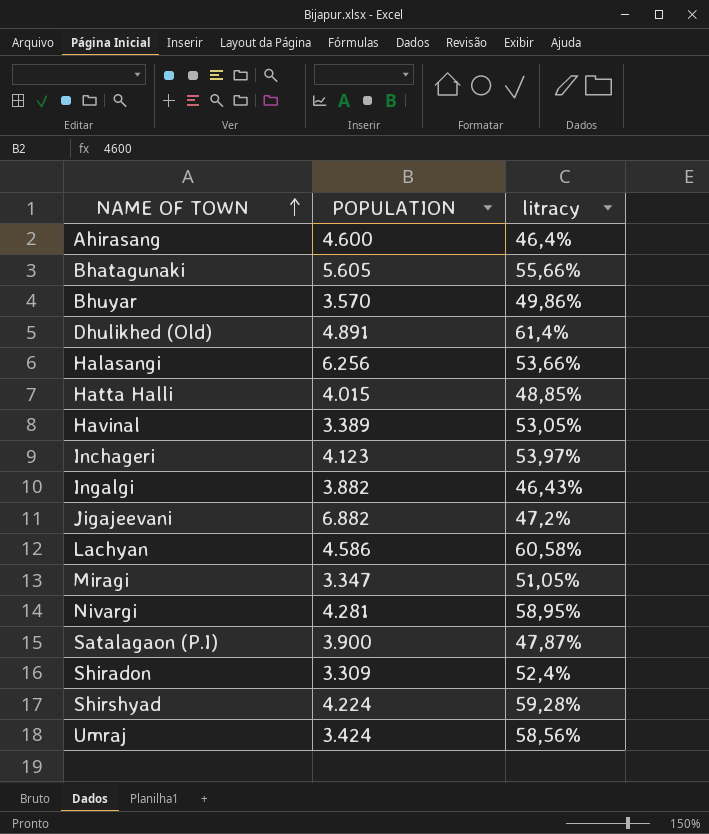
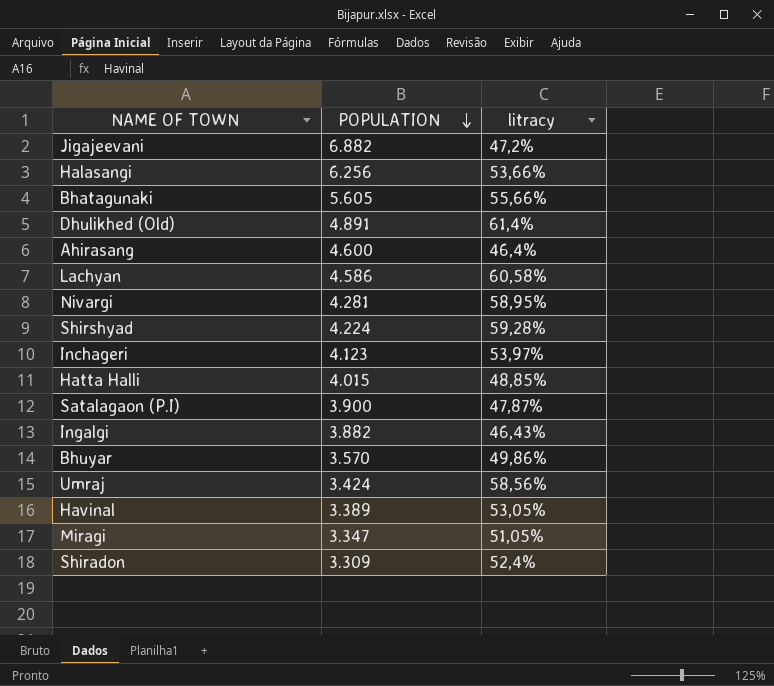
row order: NAME OF TOWN ascending -> POPULATION descending

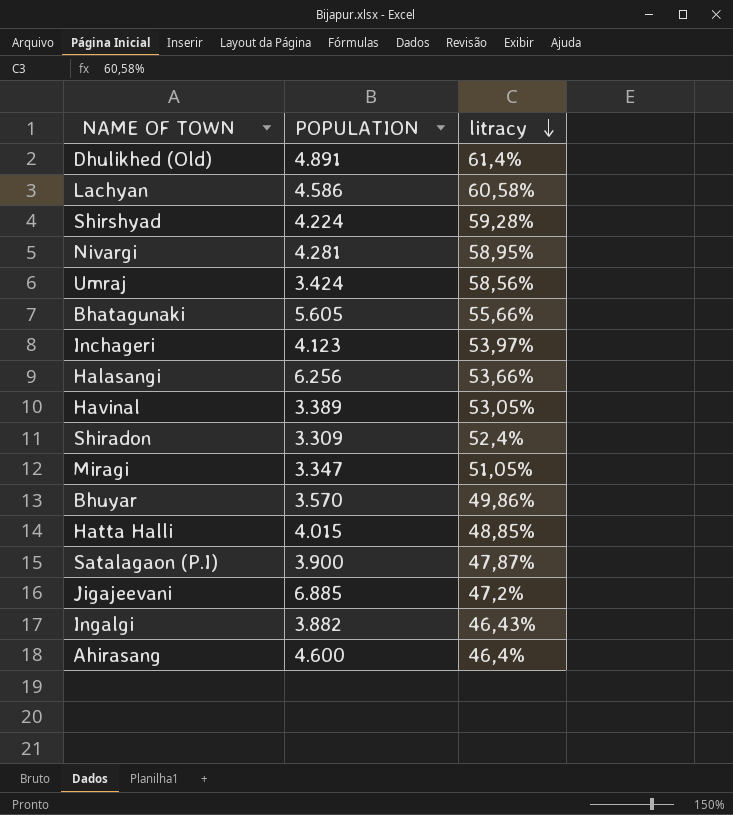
row order: POPULATION descending -> litracy descending
Jigajeevani | POPULATION: 6.882 -> 6.885

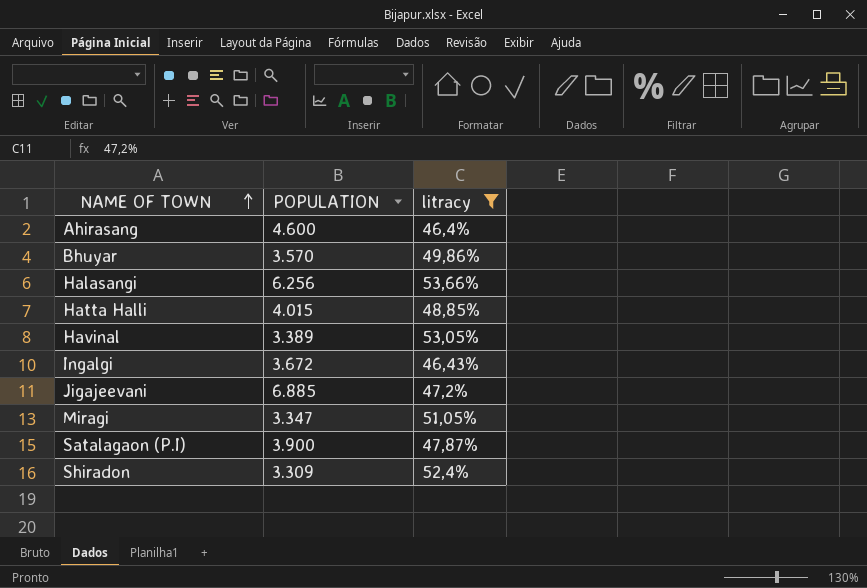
filter: none -> litracy <= 53,66%
row order: litracy descending -> NAME OF TOWN ascending
Ingalgi | POPULATION: 3.882 -> 3.672

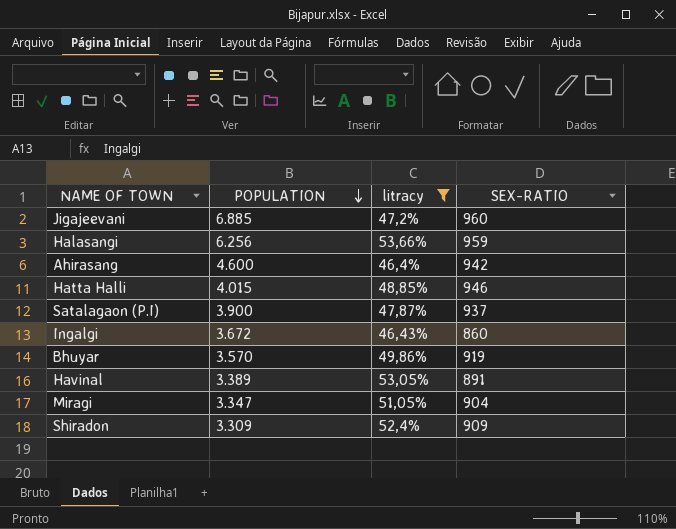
row order: NAME OF TOWN ascending -> POPULATION descending
column SEX-RATIO | position: none -> 4

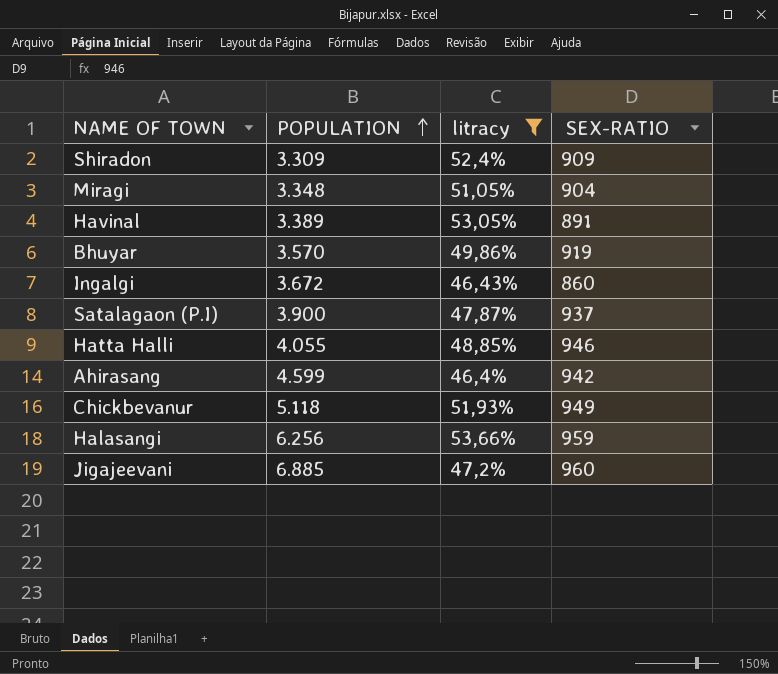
row order: POPULATION descending -> POPULATION ascending
Miragi | POPULATION: 3.347 -> 3.348
Hatta Halli | POPULATION: 4.015 -> 4.055
Ahirasang | POPULATION: 4.600 -> 4.599
row Chickbevanur: none -> 5.118 | 51,93% | 949

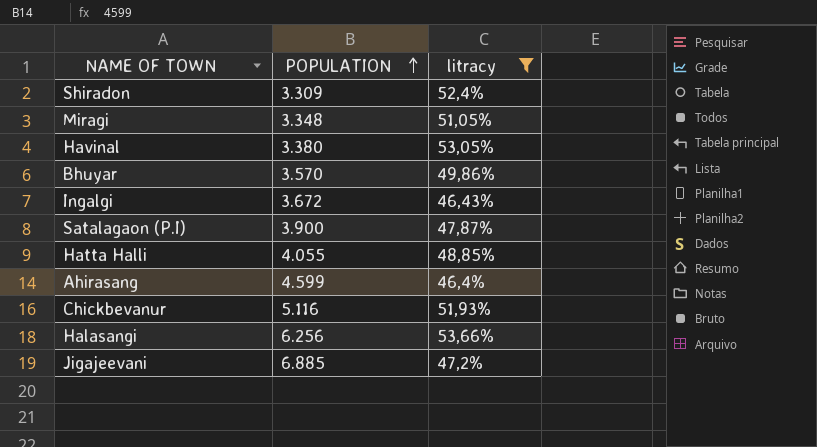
column SEX-RATIO | position: 4 -> none
Havinal | POPULATION: 3.389 -> 3.380
Chickbevanur | POPULATION: 5.118 -> 5.116

